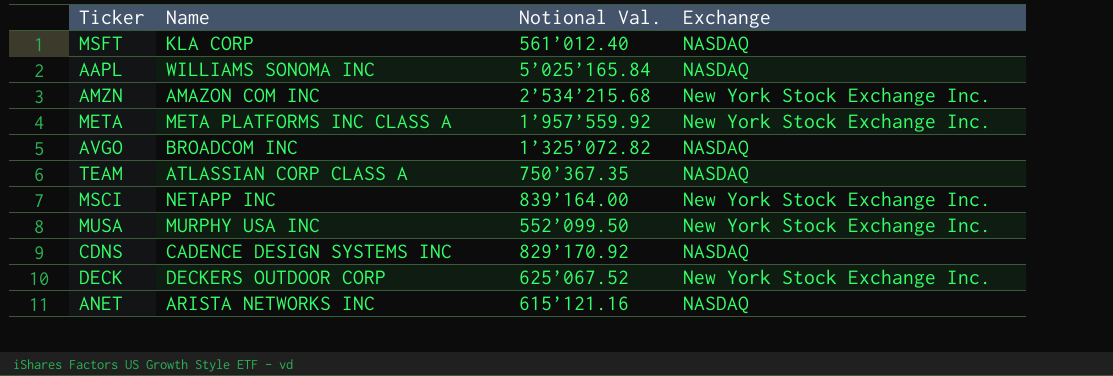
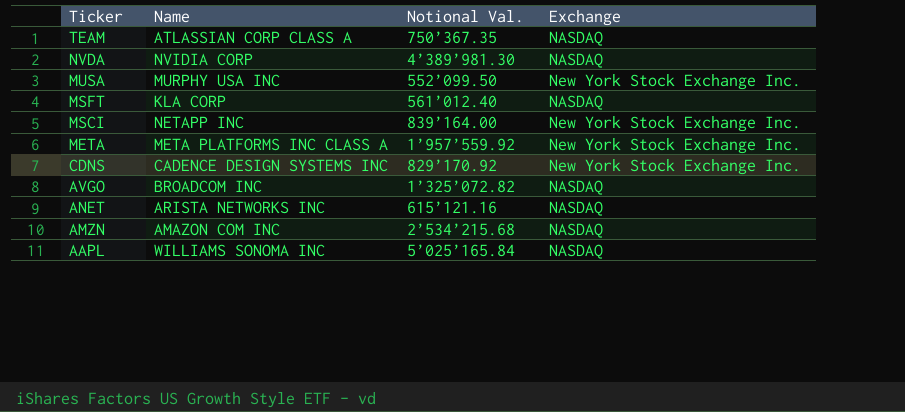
row order: none -> Ticker descending
row DECK: DECKERS OUTDOOR CORP | 625’067.52 | New York Stock Exchange Inc. -> none
row NVDA: none -> NVIDIA CORP | 4’389’981.30 | NASDAQ
CDNS | Exchange: NASDAQ -> New York Stock Exchange Inc.
AMZN | Exchange: New York Stock Exchange Inc. -> NASDAQ

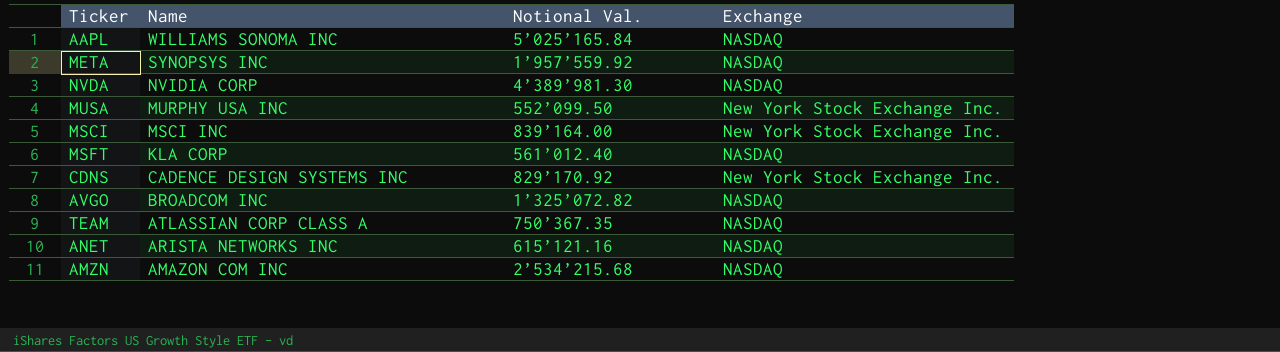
row order: Ticker descending -> Name descending
META | Name: META PLATFORMS INC CLASS A -> SYNOPSYS INC
META | Exchange: New York Stock Exchange Inc. -> NASDAQ
MSCI | Name: NETAPP INC -> MSCI INC

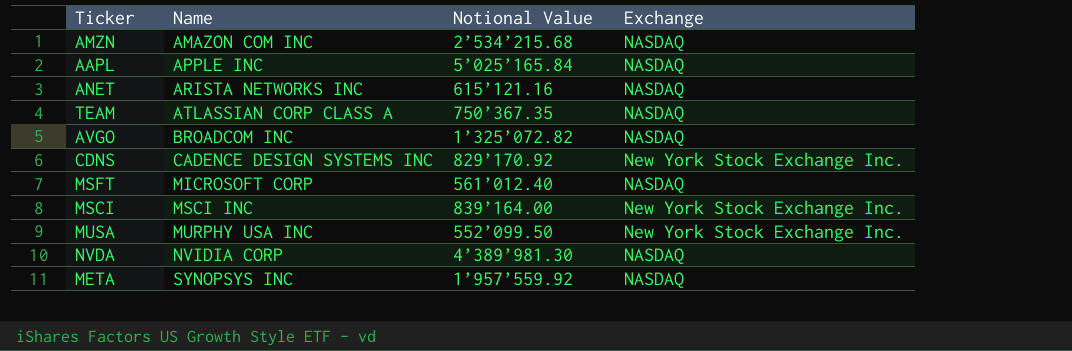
row order: Name descending -> Name ascending
column name: Notional Val. -> Notional Value
AAPL | Name: WILLIAMS SONOMA INC -> APPLE INC
MSFT | Name: KLA CORP -> MICROSOFT CORP

